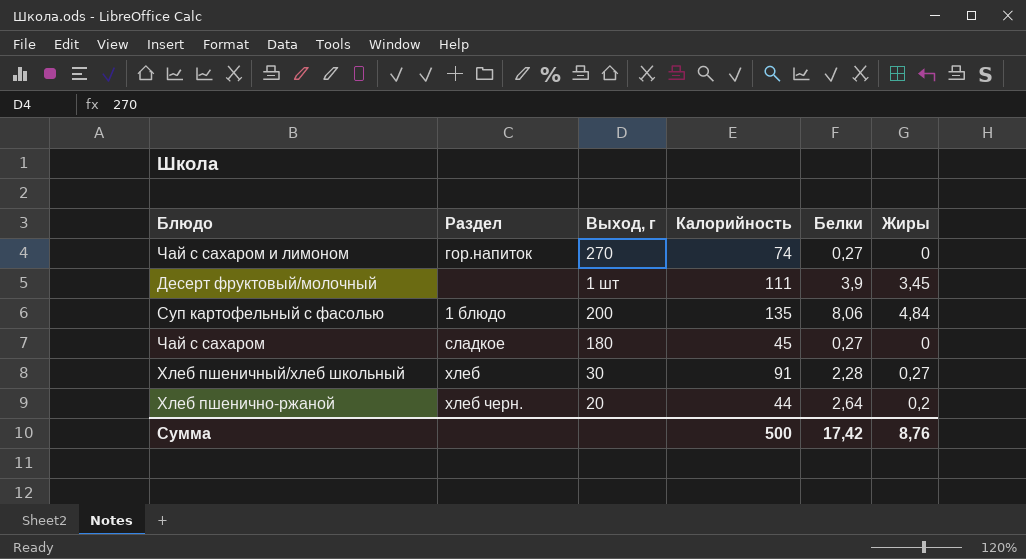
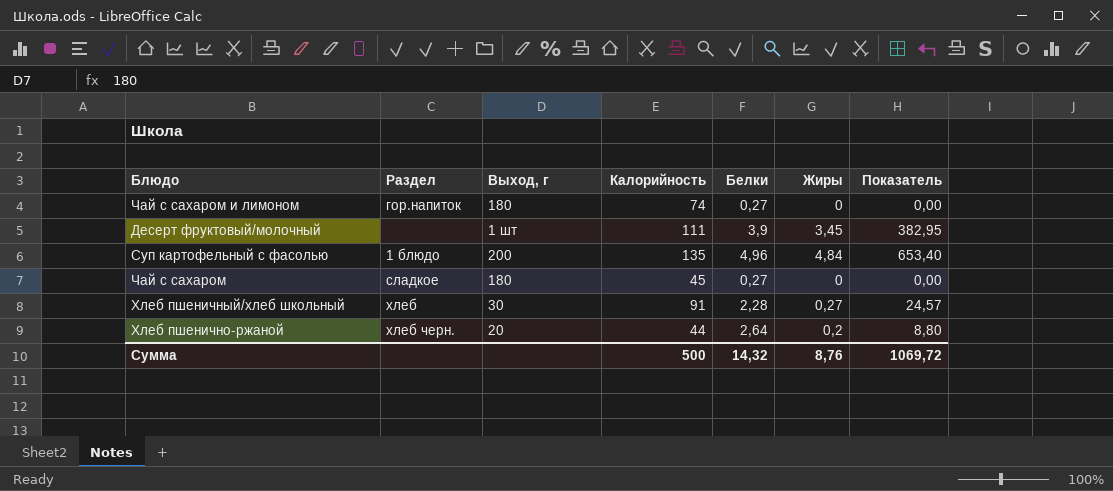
column Показатель | formula: none -> [Калорийность] * [Жиры]
Чай с сахаром и лимоном | Выход, г: 270 -> 180
Суп картофельный с фасолью | Белки: 8,06 -> 4,96
Сумма | Белки: 17,42 -> 14,32

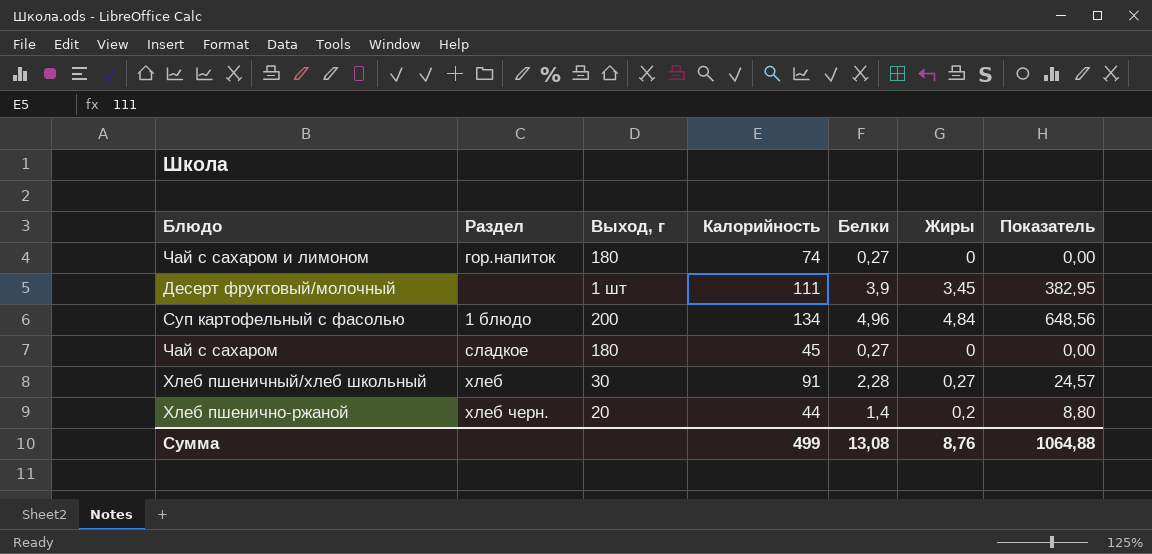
Суп картофельный с фасолью | Калорийность: 135 -> 134
Суп картофельный с фасолью | Показатель: 653,40 -> 648,56
Хлеб пшенично-ржаной | Белки: 2,64 -> 1,4
Сумма | Калорийность: 500 -> 499
Сумма | Белки: 14,32 -> 13,08
Сумма | Показатель: 1069,72 -> 1064,88

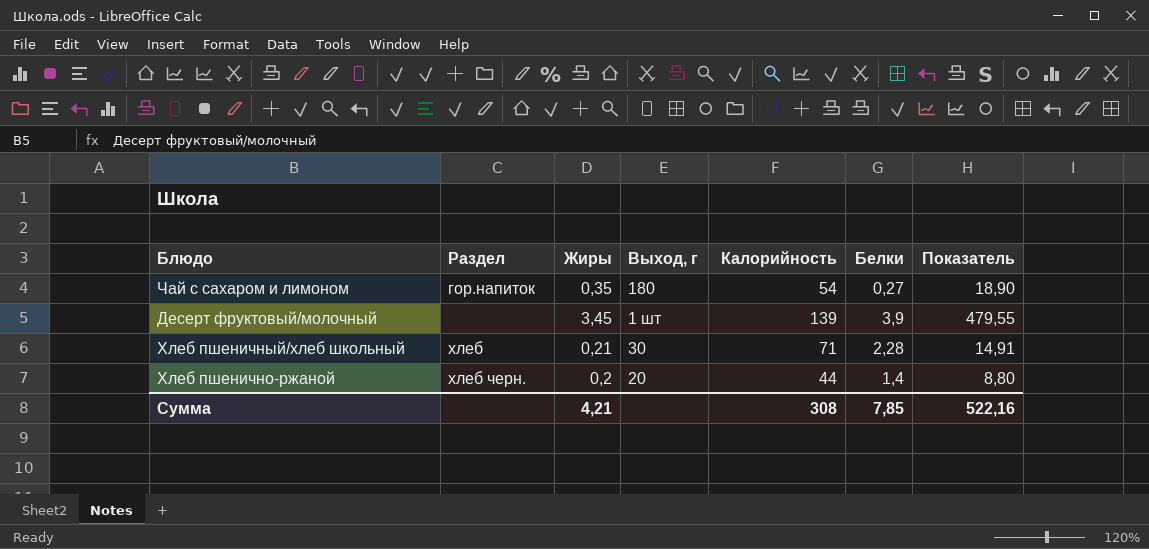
column Жиры | position: 6 -> 3
row Суп картофельный с фасолью: 1 блюдо | 200 | 134 | 4,96 | 4,84 | 648,56 -> none
row Чай с сахаром: сладкое | 180 | 45 | 0,27 | 0 | 0,00 -> none
Чай с сахаром и лимоном | Жиры: 0 -> 0,35
Чай с сахаром и лимоном | Калорийность: 74 -> 54
Чай с сахаром и лимоном | Показатель: 0,00 -> 18,90
Десерт фруктовый/молочный | Калорийность: 111 -> 139
Десерт фруктовый/молочный | Показатель: 382,95 -> 479,55
Хлеб пшеничный/хлеб школьный | Жиры: 0,27 -> 0,21
Хлеб пшеничный/хлеб школьный | Калорийность: 91 -> 71
Хлеб пшеничный/хлеб школьный | Показатель: 24,57 -> 14,91
Сумма | Жиры: 8,76 -> 4,21
Сумма | Калорийность: 499 -> 308
Сумма | Белки: 13,08 -> 7,85
Сумма | Показатель: 1064,88 -> 522,16

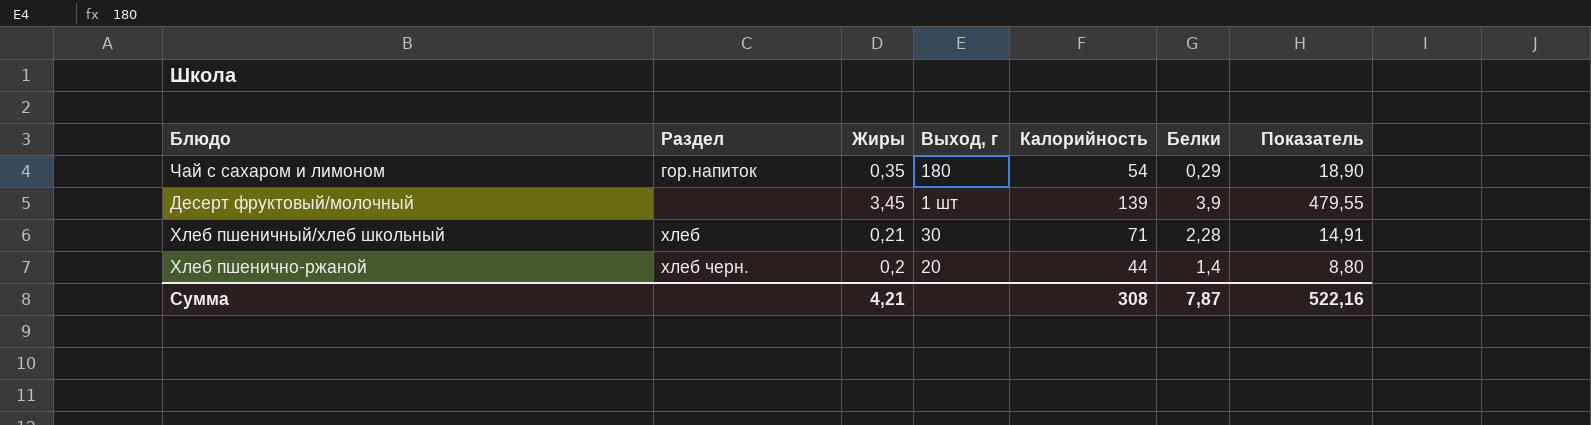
Чай с сахаром и лимоном | Белки: 0,27 -> 0,29
Сумма | Белки: 7,85 -> 7,87

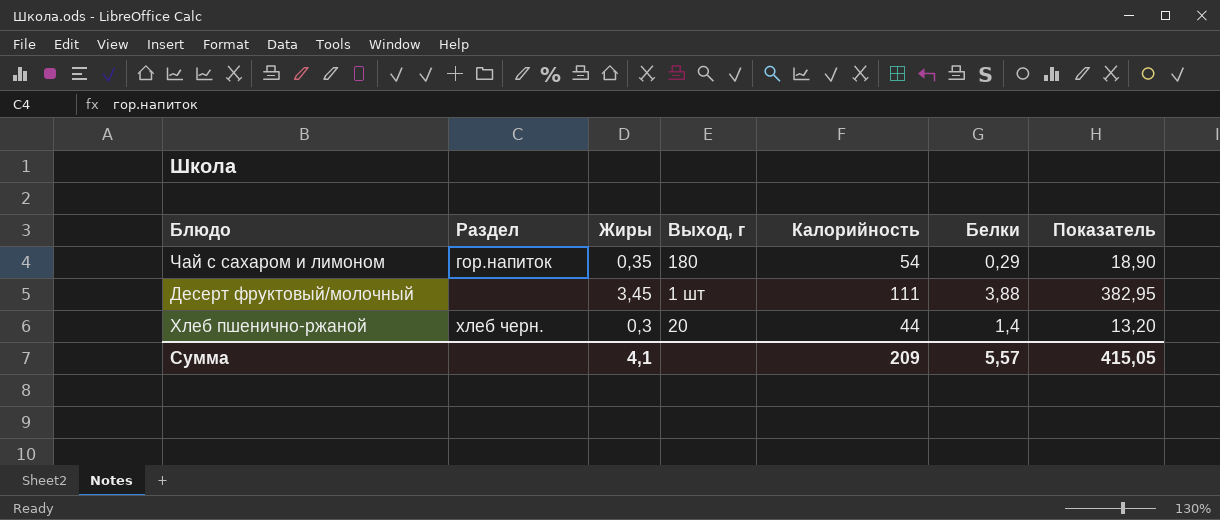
row Хлеб пшеничный/хлеб школьный: хлеб | 0,21 | 30 | 71 | 2,28 | 14,91 -> none
Десерт фруктовый/молочный | Калорийность: 139 -> 111
Десерт фруктовый/молочный | Белки: 3,9 -> 3,88
Десерт фруктовый/молочный | Показатель: 479,55 -> 382,95
Хлеб пшенично-ржаной | Жиры: 0,2 -> 0,3
Хлеб пшенично-ржаной | Показатель: 8,80 -> 13,20
Сумма | Жиры: 4,21 -> 4,1
Сумма | Калорийность: 308 -> 209
Сумма | Белки: 7,87 -> 5,57
Сумма | Показатель: 522,16 -> 415,05

